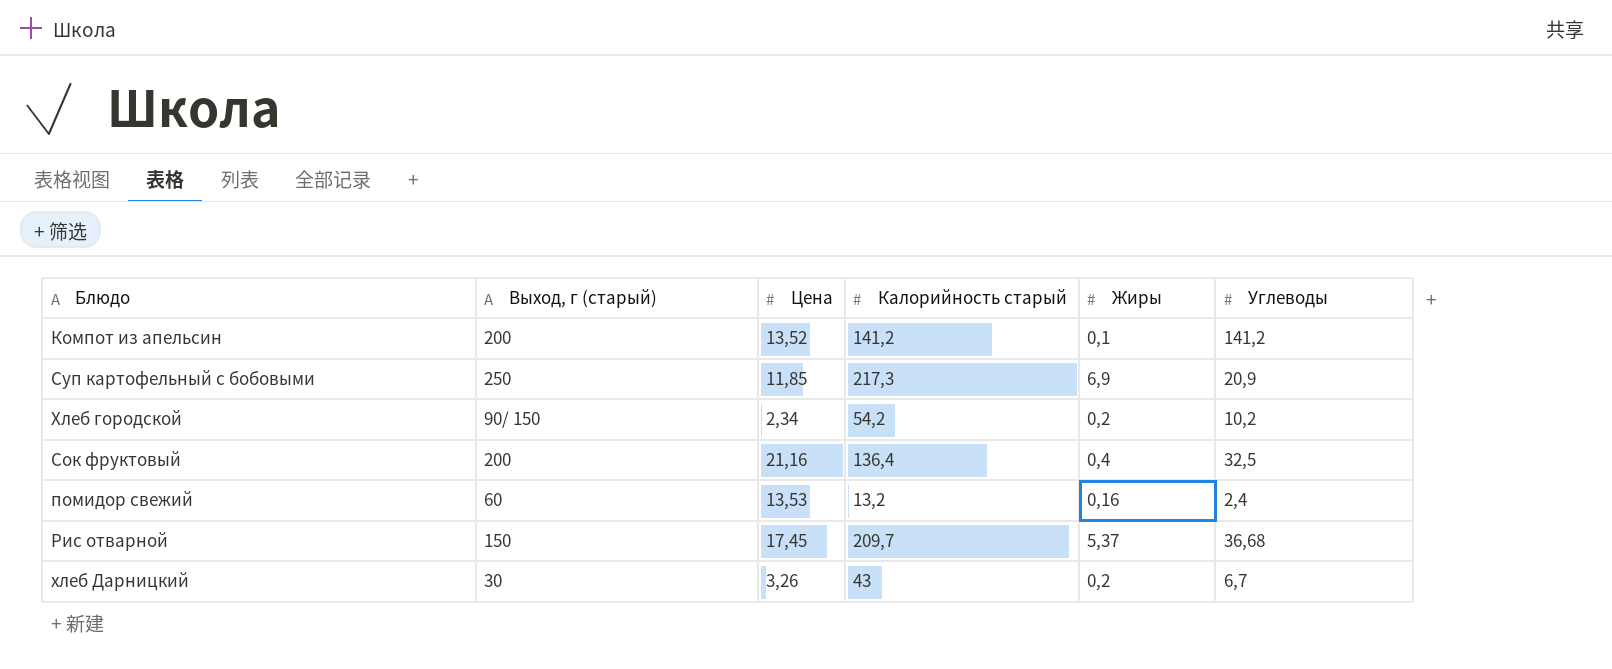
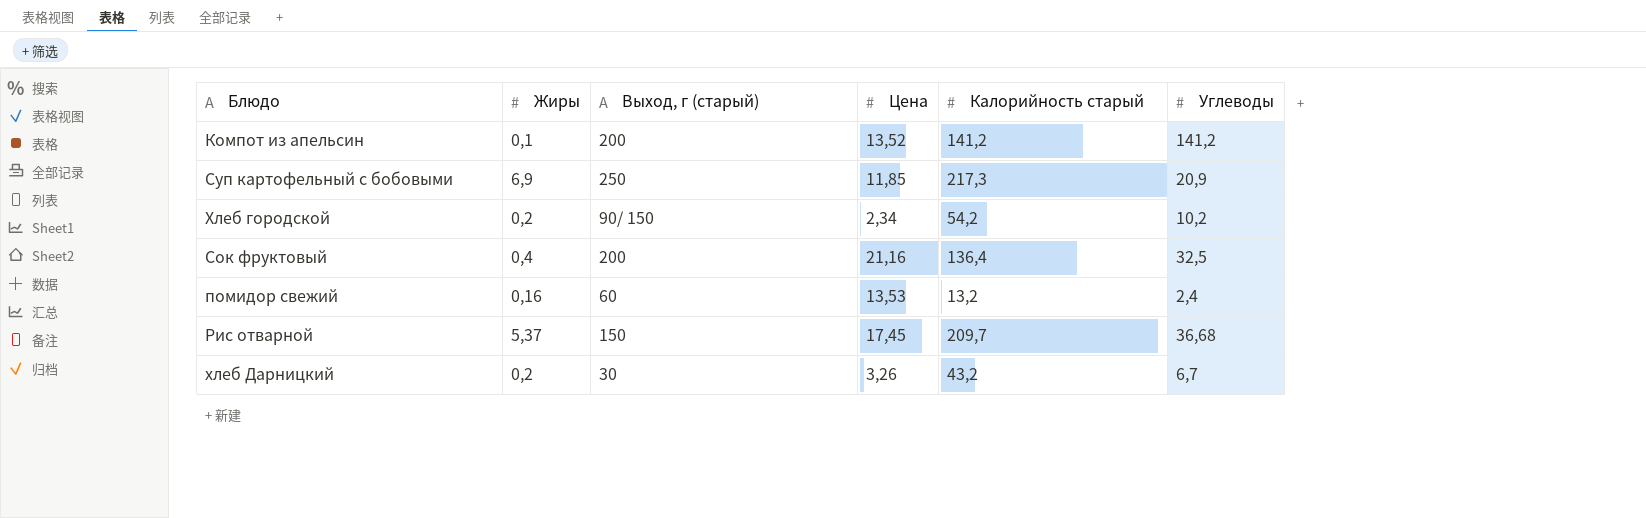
column Жиры | position: 5 -> 2
хлеб Дарницкий | Калорийность старый: 43 -> 43,2

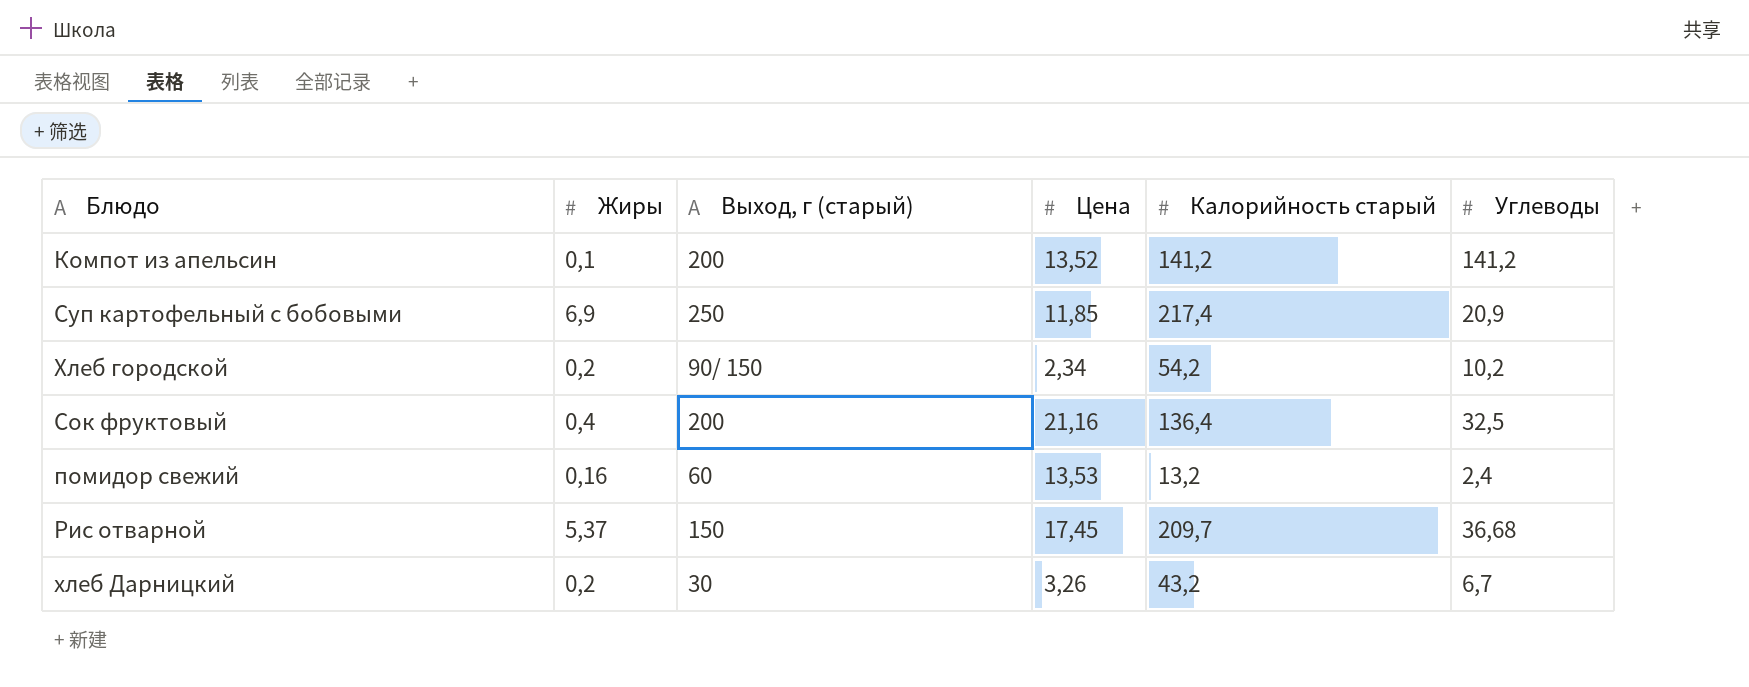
Суп картофельный с бобовыми | Калорийность старый: 217,3 -> 217,4

